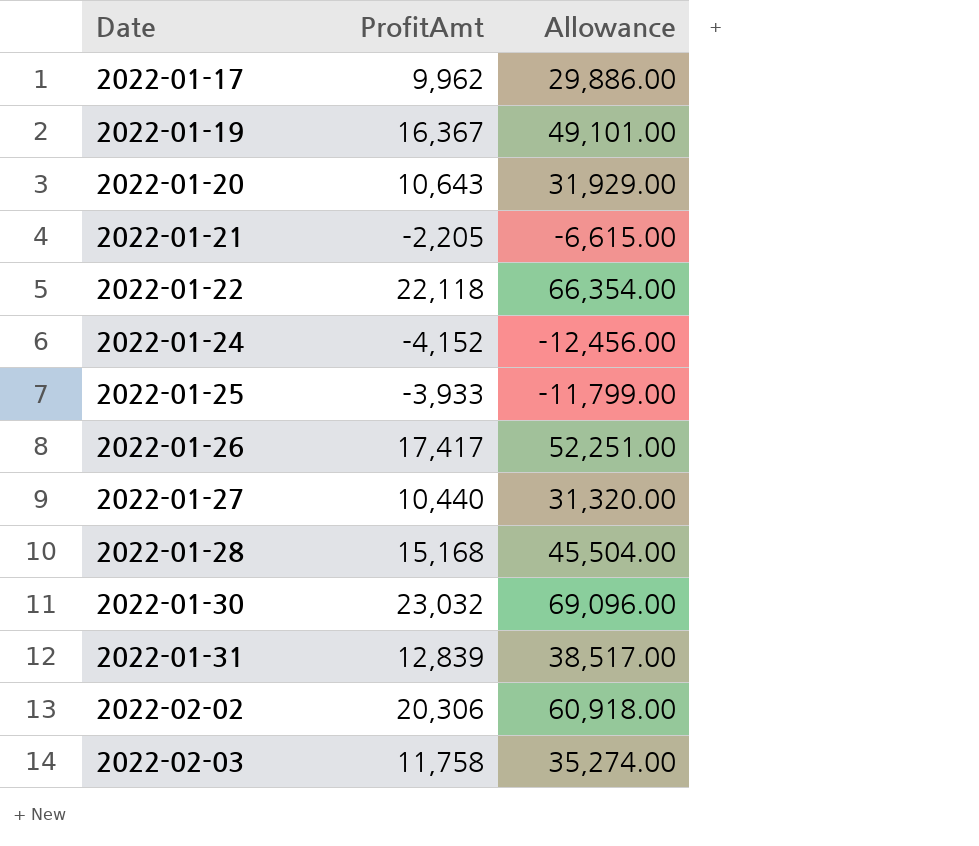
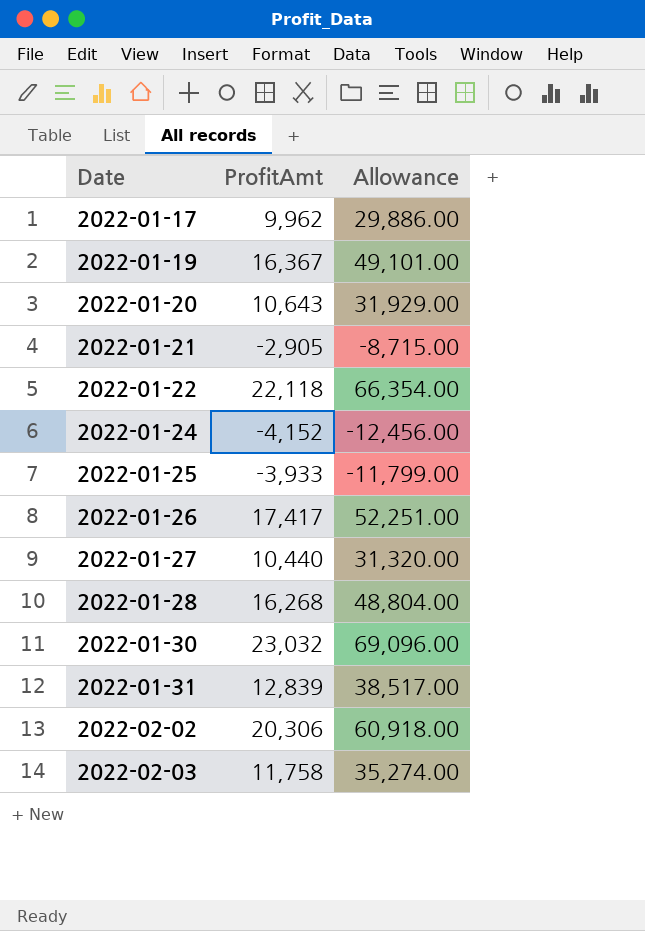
2022-01-21 | ProfitAmt: -2,205 -> -2,905
2022-01-21 | Allowance: -6,615.00 -> -8,715.00
2022-01-28 | ProfitAmt: 15,168 -> 16,268
2022-01-28 | Allowance: 45,504.00 -> 48,804.00

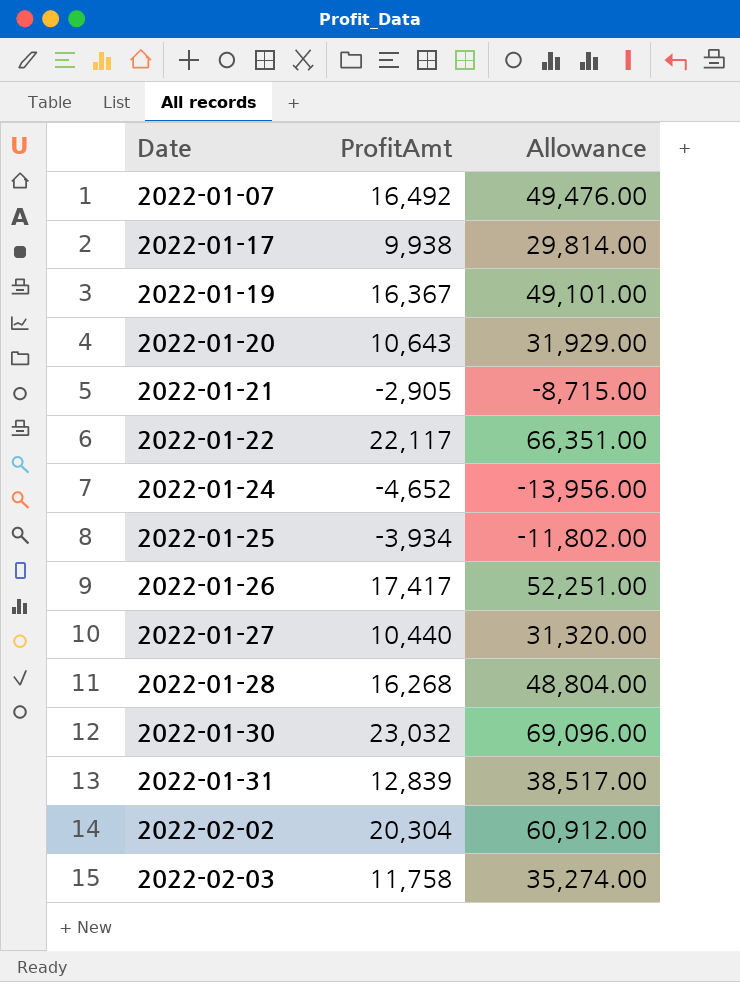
row 2022-01-07: none -> 16,492 | 49,476.00
2022-01-17 | ProfitAmt: 9,962 -> 9,938
2022-01-17 | Allowance: 29,886.00 -> 29,814.00
2022-01-22 | ProfitAmt: 22,118 -> 22,117
2022-01-22 | Allowance: 66,354.00 -> 66,351.00
2022-01-24 | ProfitAmt: -4,152 -> -4,652
2022-01-24 | Allowance: -12,456.00 -> -13,956.00
2022-01-25 | ProfitAmt: -3,933 -> -3,934
2022-01-25 | Allowance: -11,799.00 -> -11,802.00
2022-02-02 | ProfitAmt: 20,306 -> 20,304
2022-02-02 | Allowance: 60,918.00 -> 60,912.00

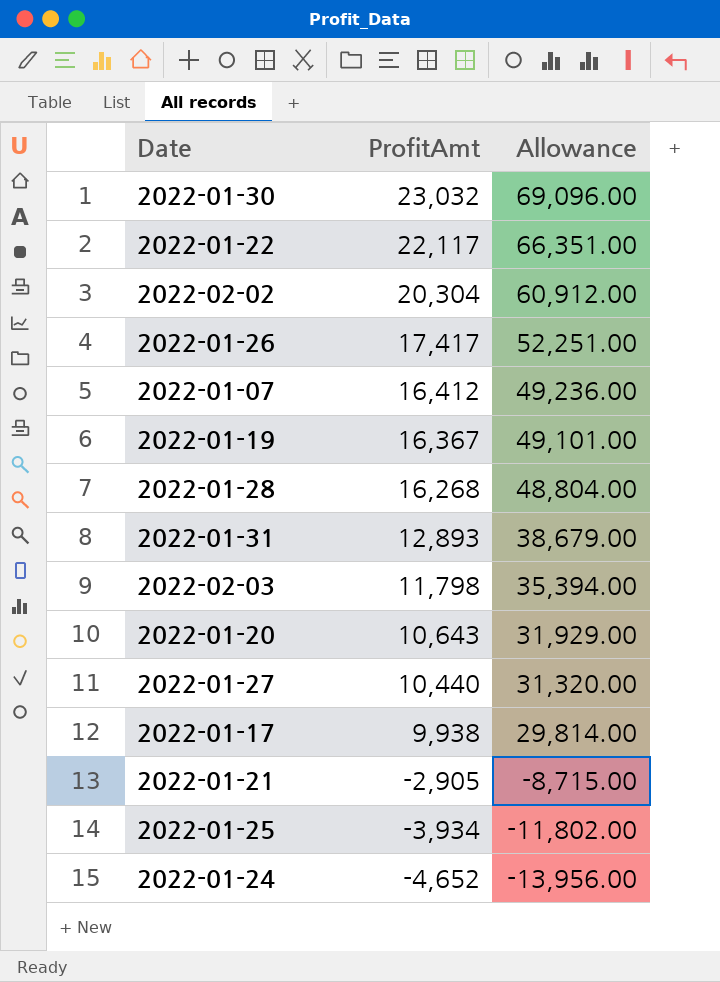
row order: Date ascending -> ProfitAmt descending
2022-01-07 | ProfitAmt: 16,492 -> 16,412
2022-01-07 | Allowance: 49,476.00 -> 49,236.00
2022-01-31 | ProfitAmt: 12,839 -> 12,893
2022-01-31 | Allowance: 38,517.00 -> 38,679.00
2022-02-03 | ProfitAmt: 11,758 -> 11,798
2022-02-03 | Allowance: 35,274.00 -> 35,394.00

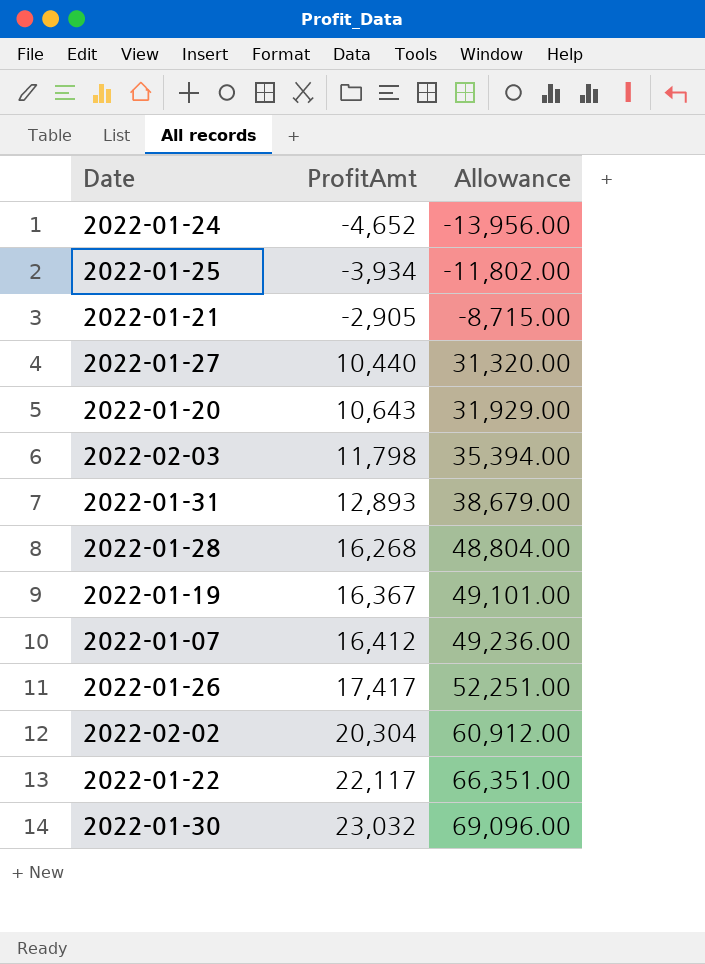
row order: ProfitAmt descending -> ProfitAmt ascending
row 2022-01-17: 9,938 | 29,814.00 -> none

